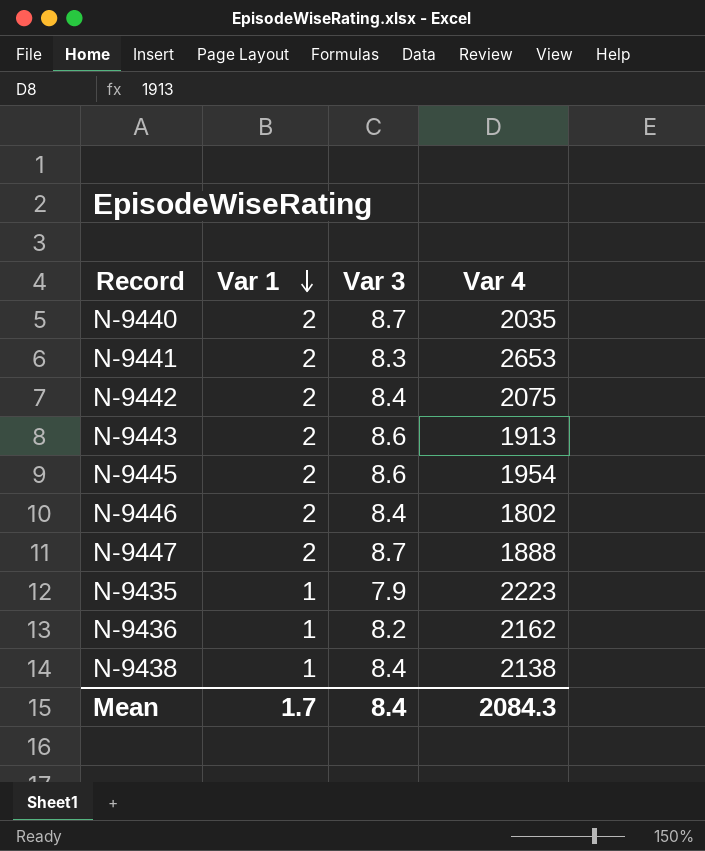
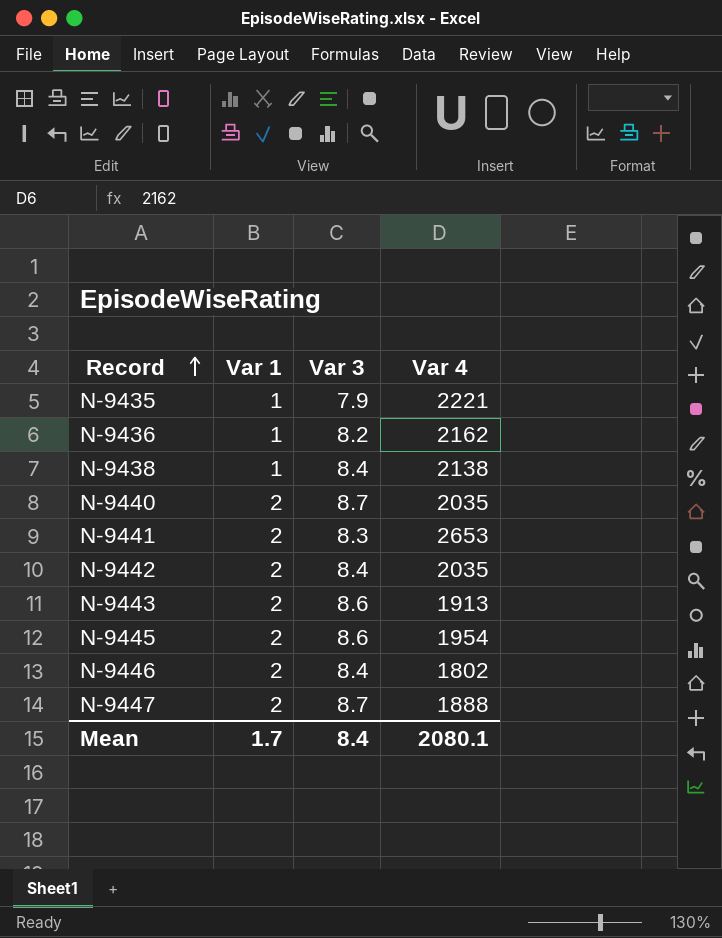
row order: Var 1 descending -> Record ascending
N-9435 | Var 4: 2223 -> 2221
N-9442 | Var 4: 2075 -> 2035
Mean | Var 4: 2084.3 -> 2080.1

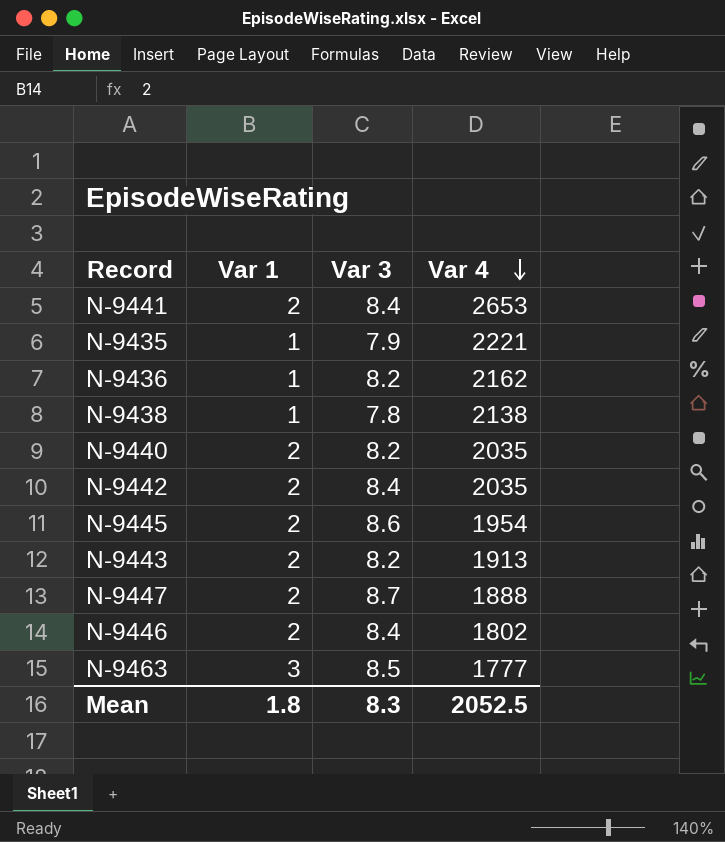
row order: Record ascending -> Var 4 descending
N-9441 | Var 3: 8.3 -> 8.4
N-9438 | Var 3: 8.4 -> 7.8
N-9440 | Var 3: 8.7 -> 8.2
N-9443 | Var 3: 8.6 -> 8.2
row N-9463: none -> 3 | 8.5 | 1777
Mean | Var 1: 1.7 -> 1.8
Mean | Var 3: 8.4 -> 8.3
Mean | Var 4: 2080.1 -> 2052.5

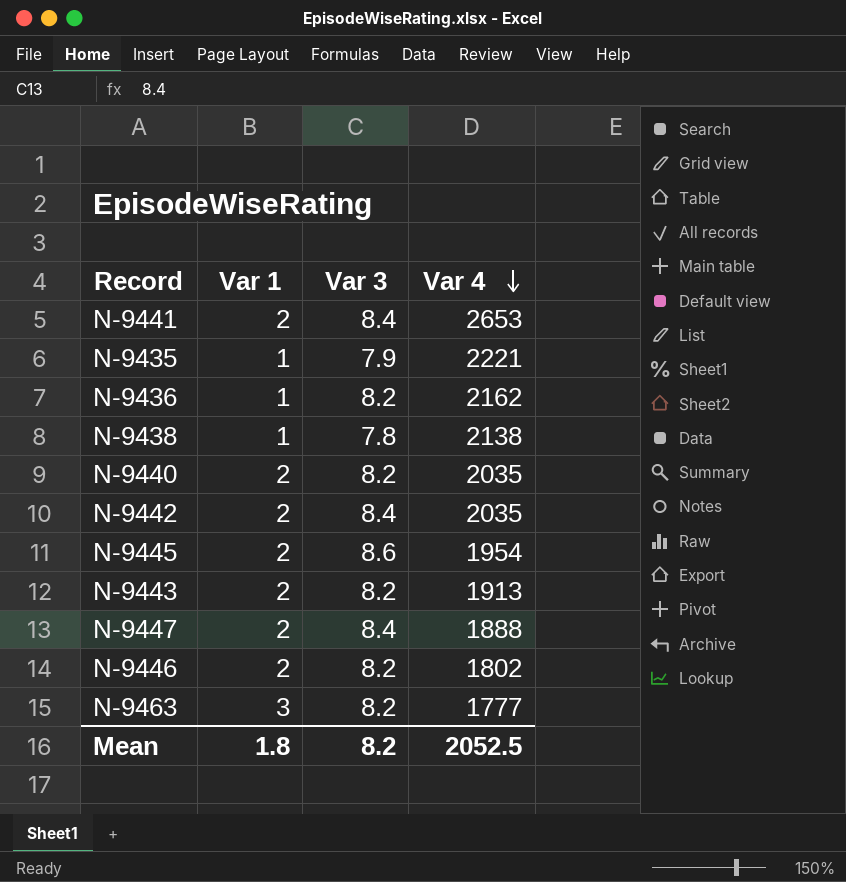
N-9447 | Var 3: 8.7 -> 8.4
N-9446 | Var 3: 8.4 -> 8.2
N-9463 | Var 3: 8.5 -> 8.2
Mean | Var 3: 8.3 -> 8.2

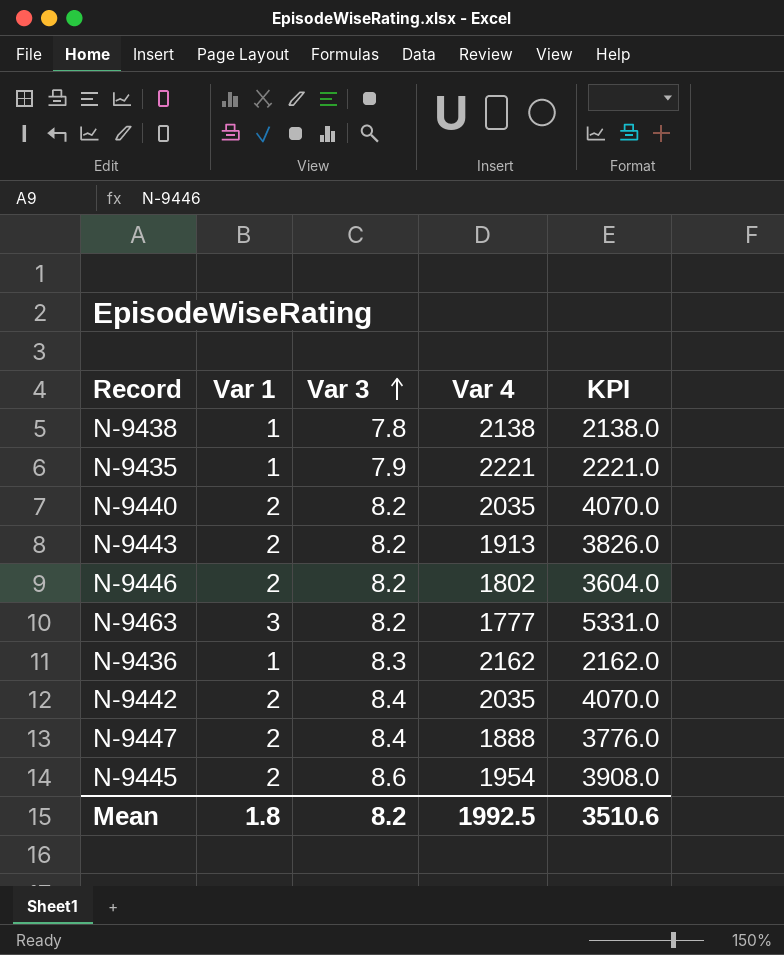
row order: Var 4 descending -> Var 3 ascending
column KPI | formula: none -> [Var 1] * [Var 4]
row N-9441: 2 | 8.4 | 2653 -> none
N-9436 | Var 3: 8.2 -> 8.3
Mean | Var 4: 2052.5 -> 1992.5

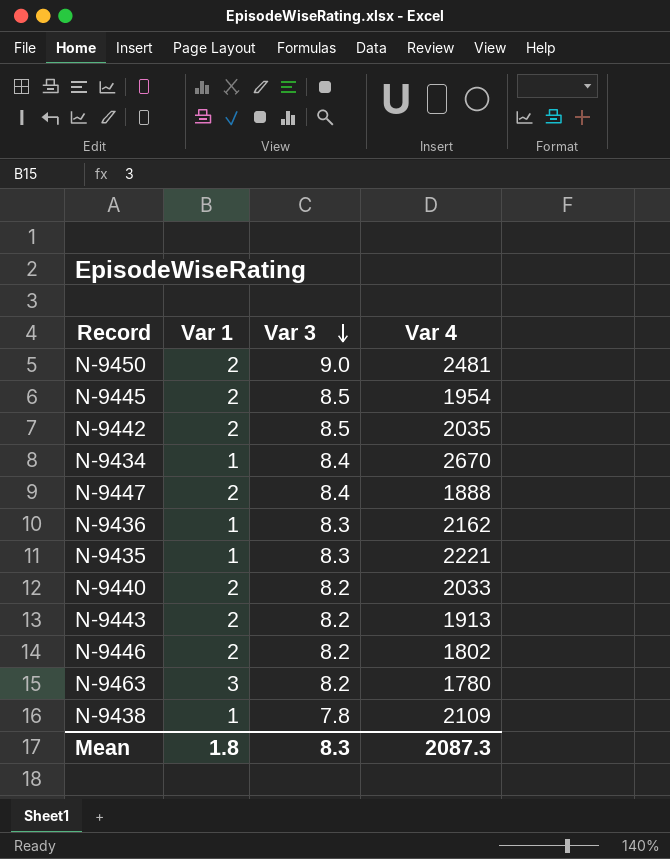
row order: Var 3 ascending -> Var 3 descending
column KPI | formula: [Var 1] * [Var 4] -> none
row N-9450: none -> 2 | 9.0 | 2481
N-9445 | Var 3: 8.6 -> 8.5
N-9442 | Var 3: 8.4 -> 8.5
row N-9434: none -> 1 | 8.4 | 2670
N-9435 | Var 3: 7.9 -> 8.3
N-9440 | Var 4: 2035 -> 2033
N-9463 | Var 4: 1777 -> 1780
N-9438 | Var 4: 2138 -> 2109
Mean | Var 3: 8.2 -> 8.3
Mean | Var 4: 1992.5 -> 2087.3

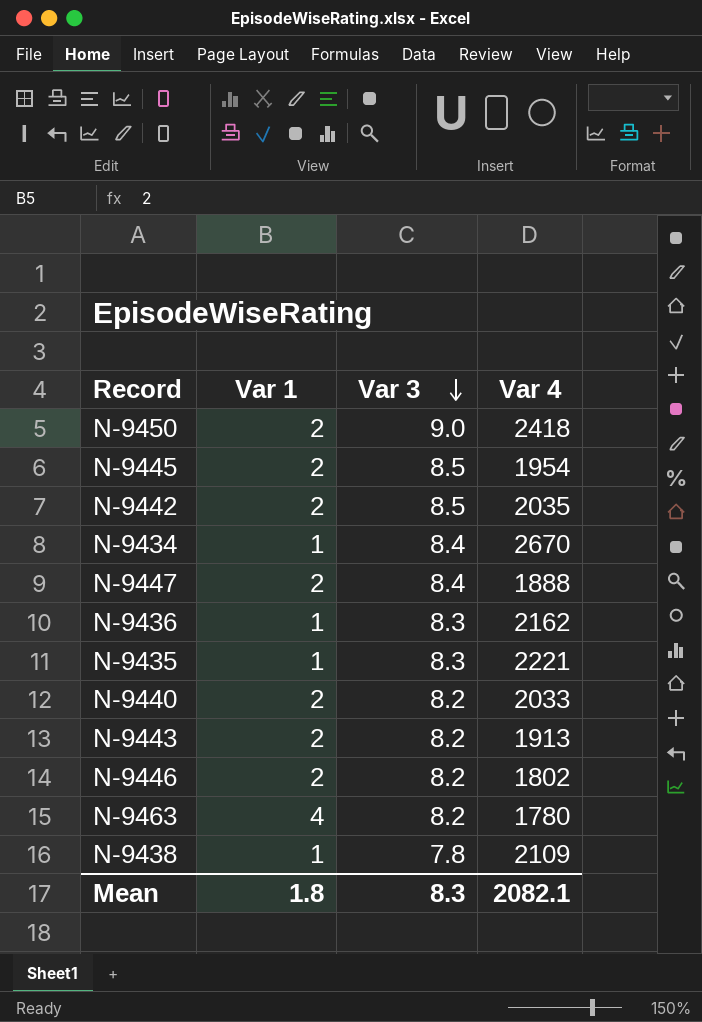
N-9450 | Var 4: 2481 -> 2418
N-9463 | Var 1: 3 -> 4
Mean | Var 4: 2087.3 -> 2082.1

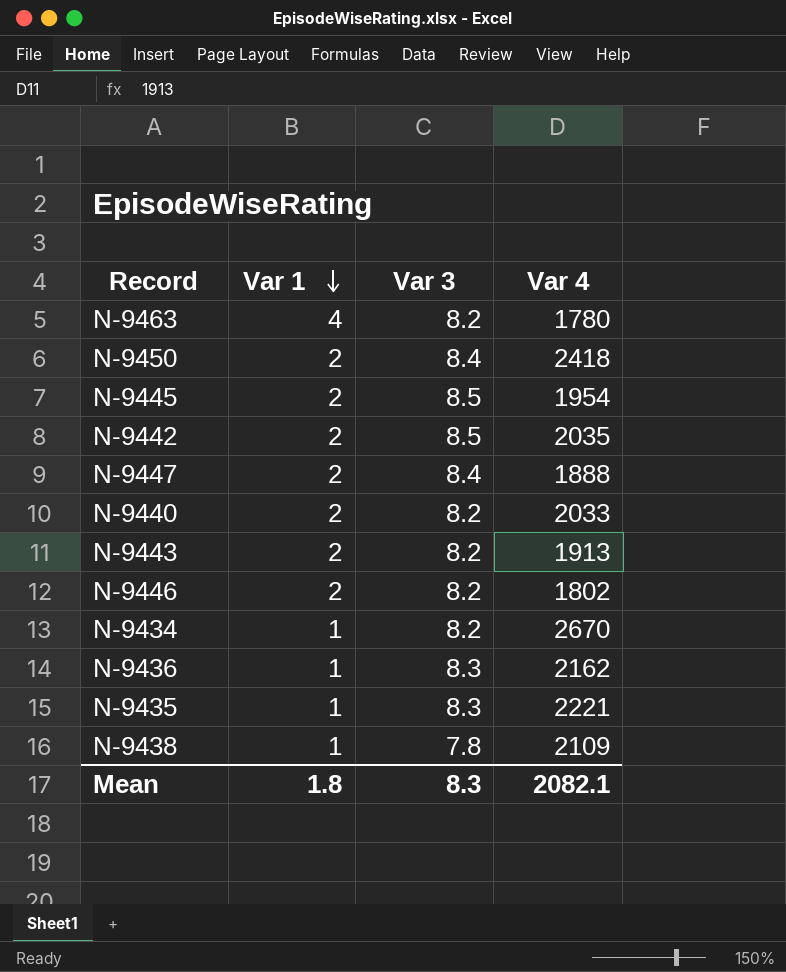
row order: Var 3 descending -> Var 1 descending
N-9450 | Var 3: 9.0 -> 8.4
N-9434 | Var 3: 8.4 -> 8.2

